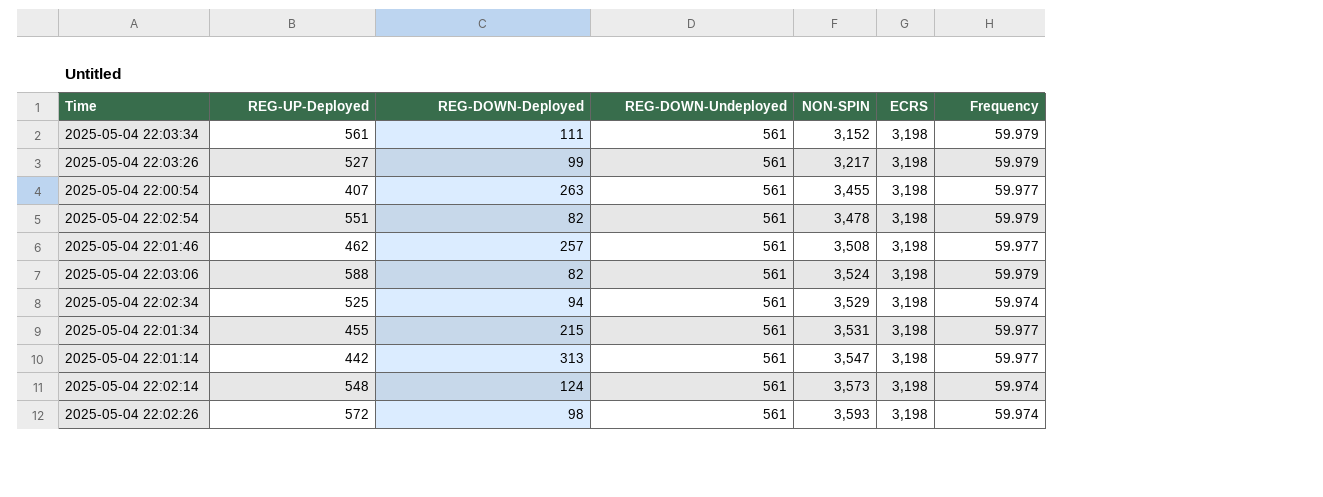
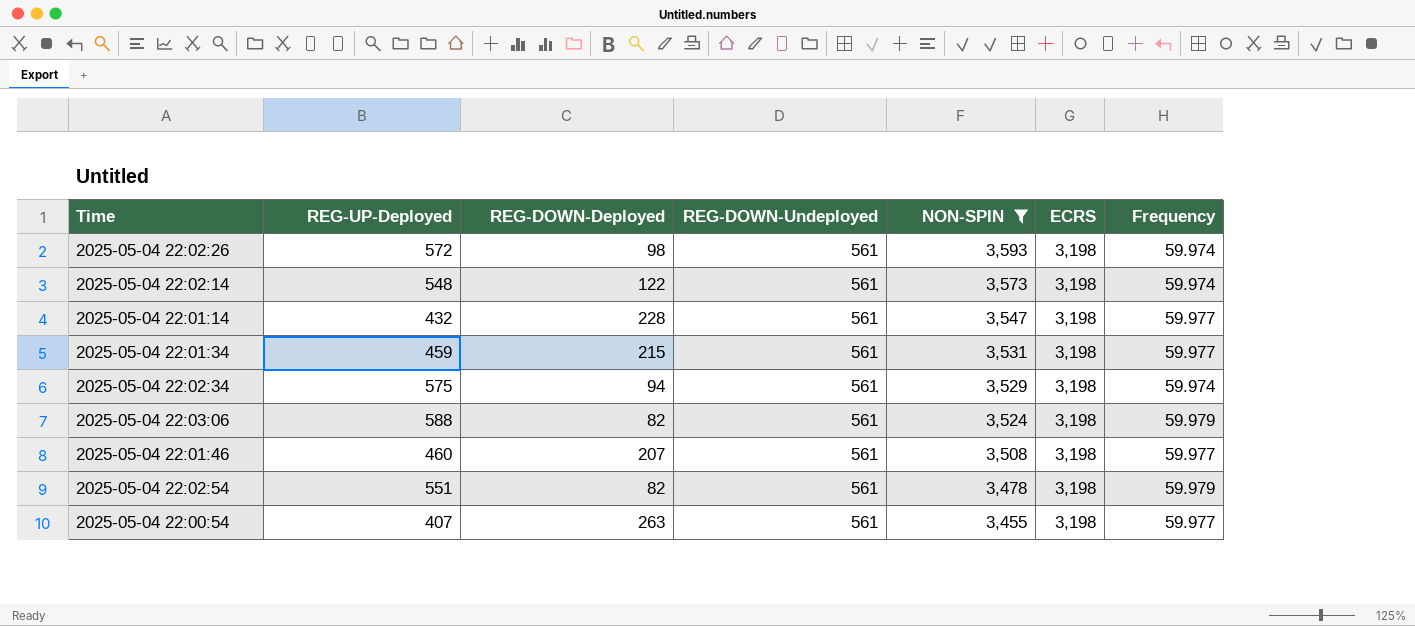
filter: none -> NON-SPIN >= 3,455
row order: NON-SPIN ascending -> NON-SPIN descending
2025-05-04 22:02:14 | REG-DOWN-Deployed: 124 -> 122
2025-05-04 22:01:14 | REG-UP-Deployed: 442 -> 432
2025-05-04 22:01:14 | REG-DOWN-Deployed: 313 -> 228
2025-05-04 22:01:34 | REG-UP-Deployed: 455 -> 459
2025-05-04 22:02:34 | REG-UP-Deployed: 525 -> 575
2025-05-04 22:01:46 | REG-UP-Deployed: 462 -> 460
2025-05-04 22:01:46 | REG-DOWN-Deployed: 257 -> 207

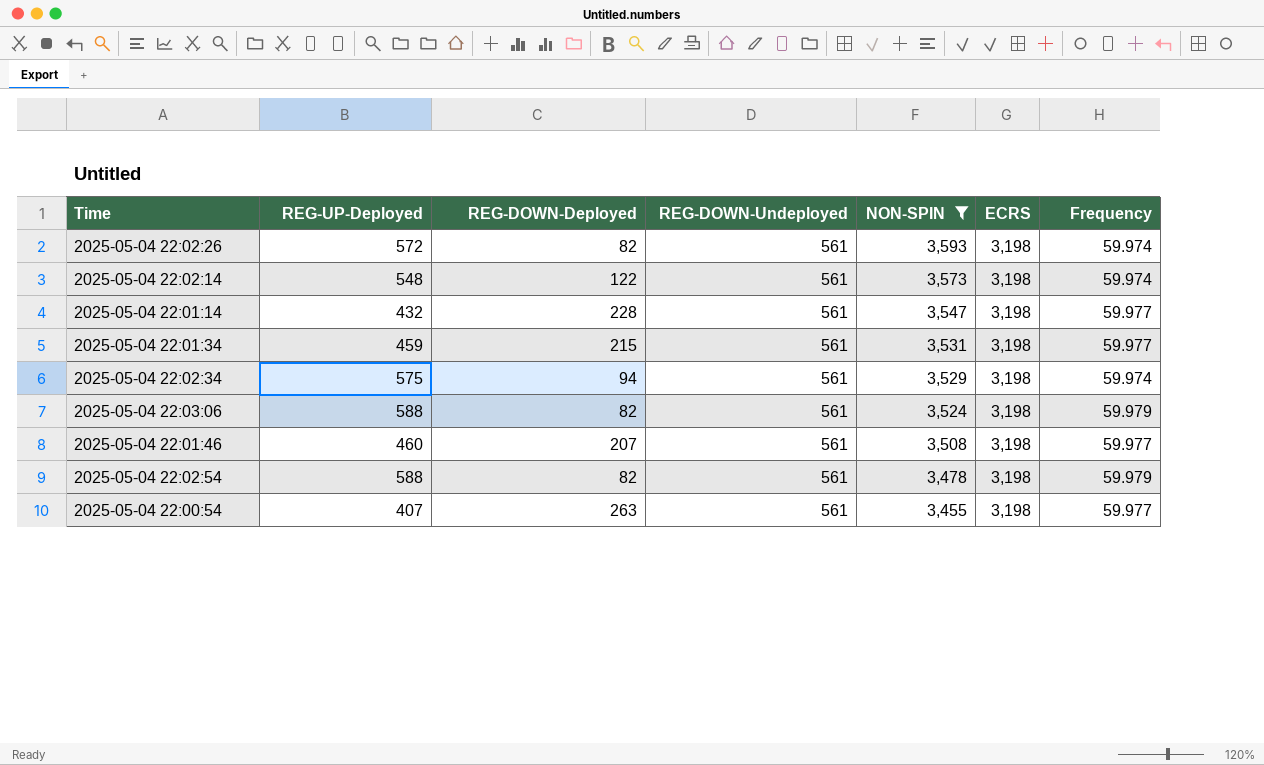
2025-05-04 22:02:26 | REG-DOWN-Deployed: 98 -> 82
2025-05-04 22:02:54 | REG-UP-Deployed: 551 -> 588

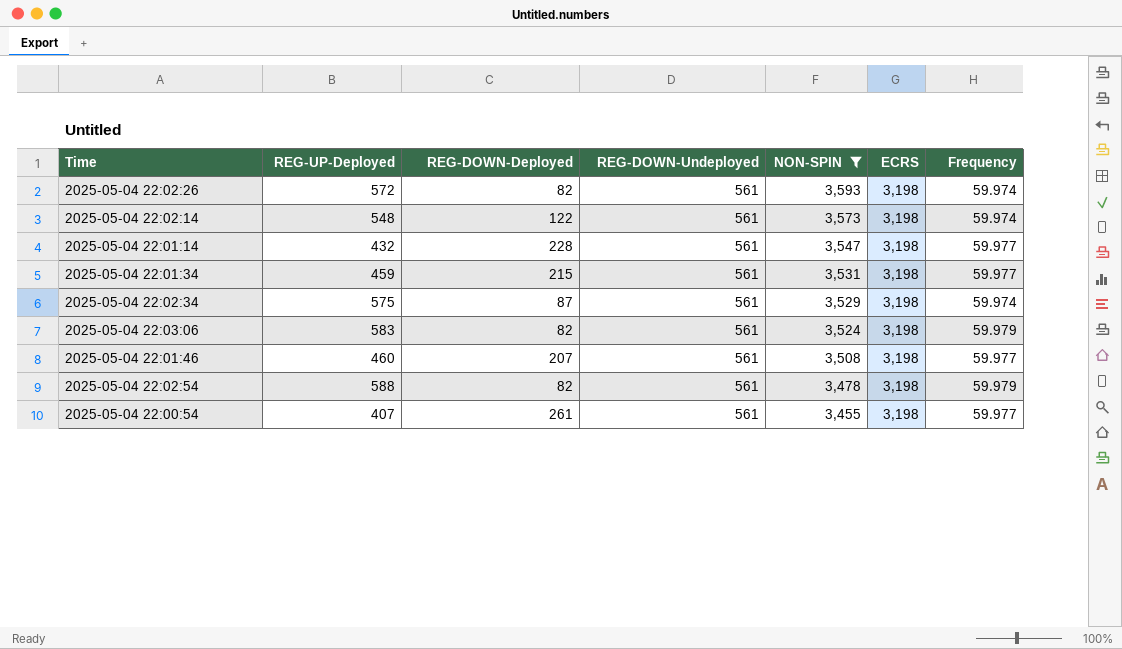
2025-05-04 22:02:34 | REG-DOWN-Deployed: 94 -> 87
2025-05-04 22:03:06 | REG-UP-Deployed: 588 -> 583
2025-05-04 22:00:54 | REG-DOWN-Deployed: 263 -> 261

